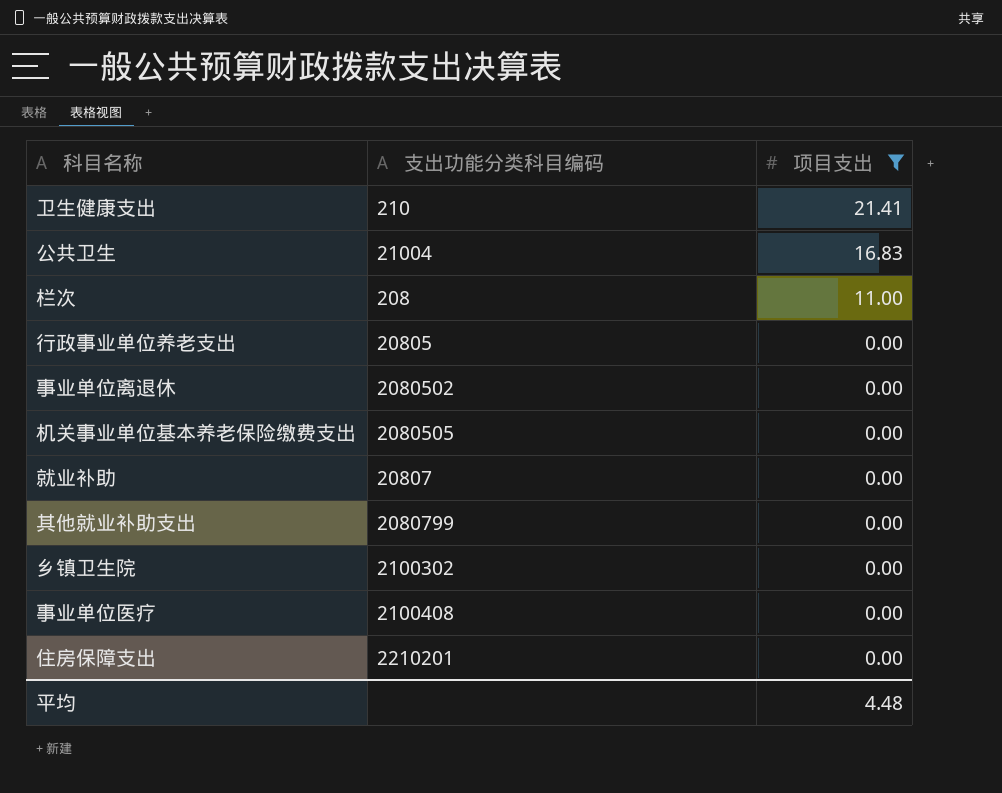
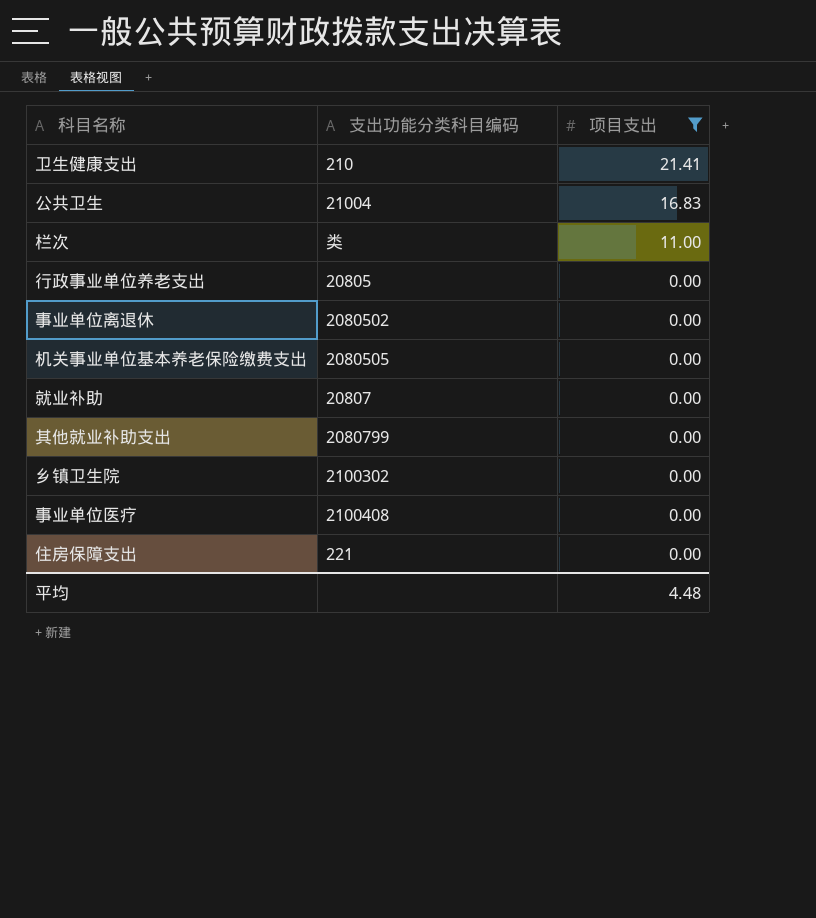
栏次 | 支出功能分类科目编码: 208 -> 类
住房保障支出 | 支出功能分类科目编码: 2210201 -> 221

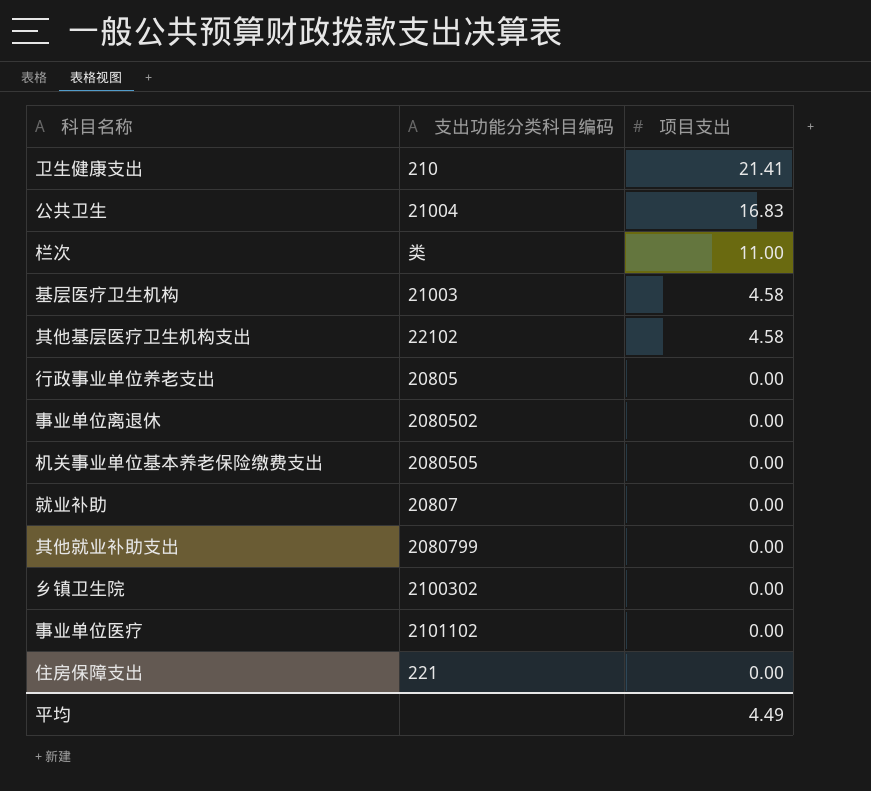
filter: 项目支出 != 4.58 -> none
事业单位医疗 | 支出功能分类科目编码: 2100408 -> 2101102
平均 | 项目支出: 4.48 -> 4.49

